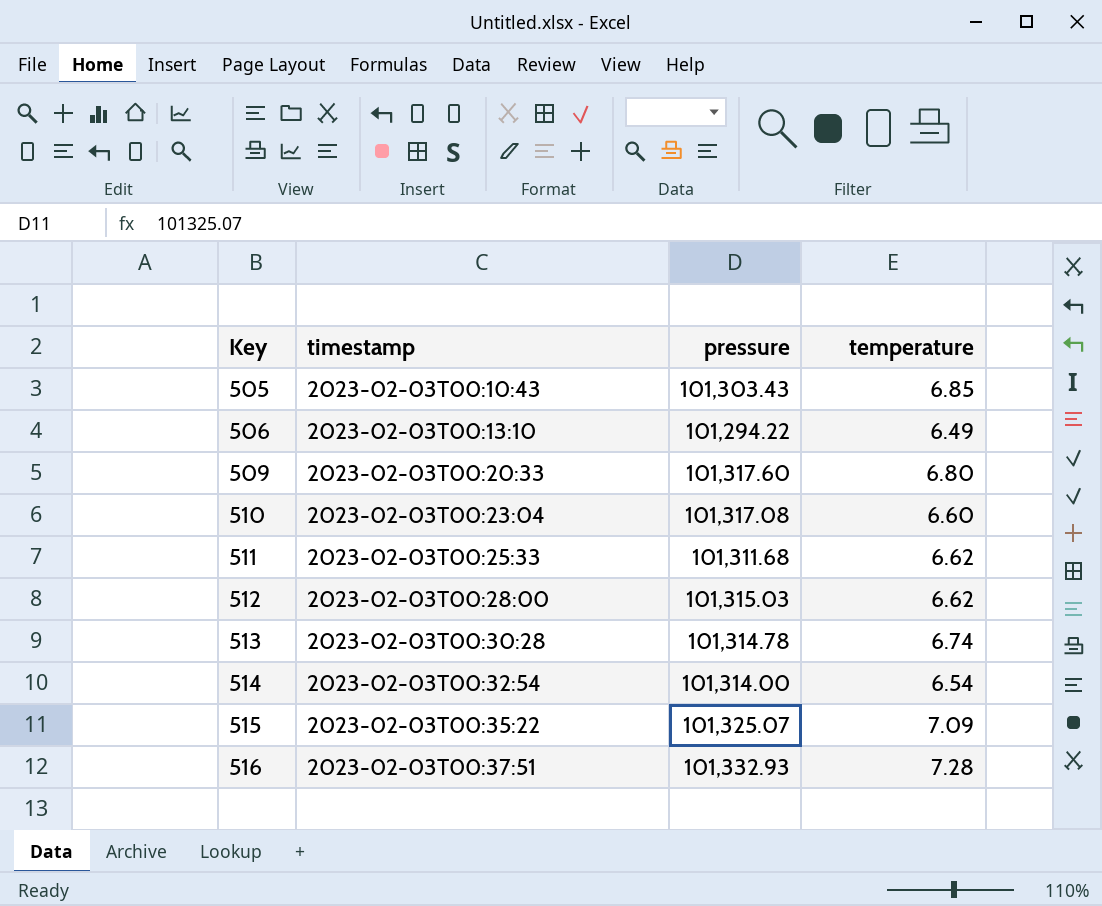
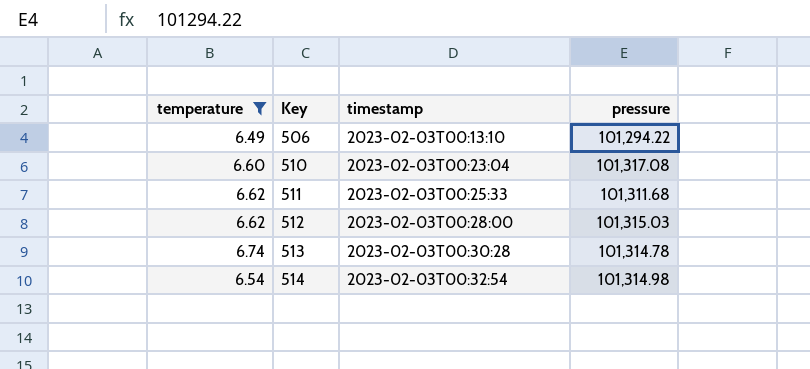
filter: none -> temperature <= 6.74
column temperature | position: 4 -> 1
514 | pressure: 101,314.00 -> 101,314.98

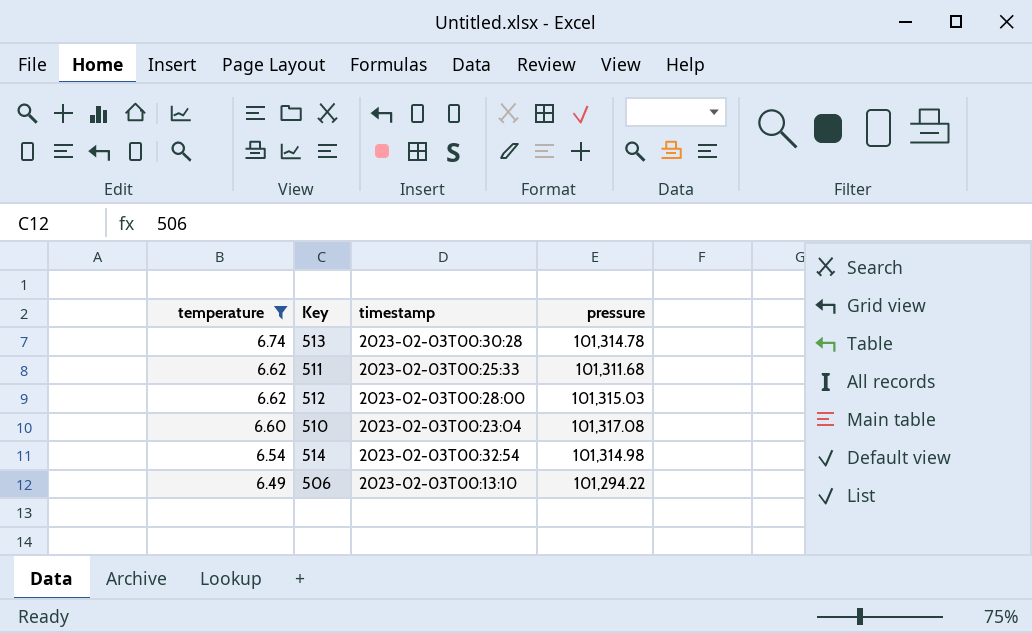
row order: Key ascending -> temperature descending

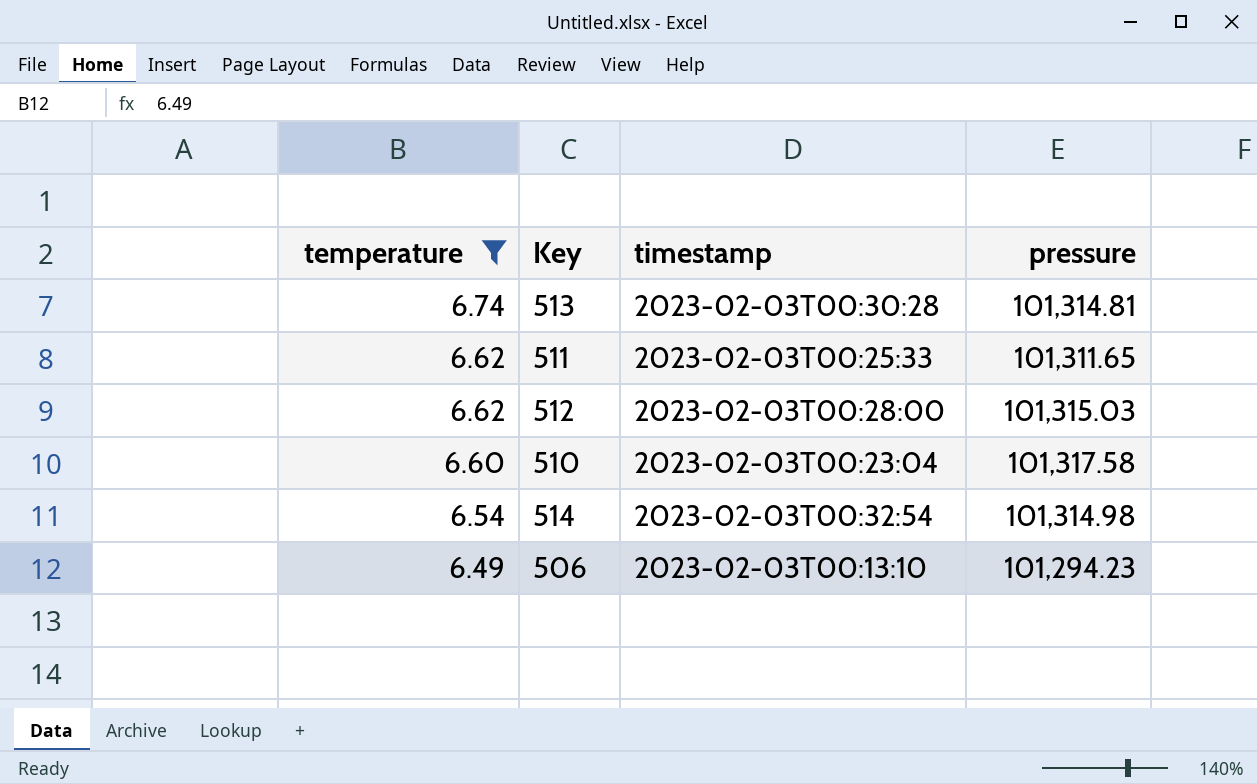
513 | pressure: 101,314.78 -> 101,314.81
511 | pressure: 101,311.68 -> 101,311.65
510 | pressure: 101,317.08 -> 101,317.58
506 | pressure: 101,294.22 -> 101,294.23

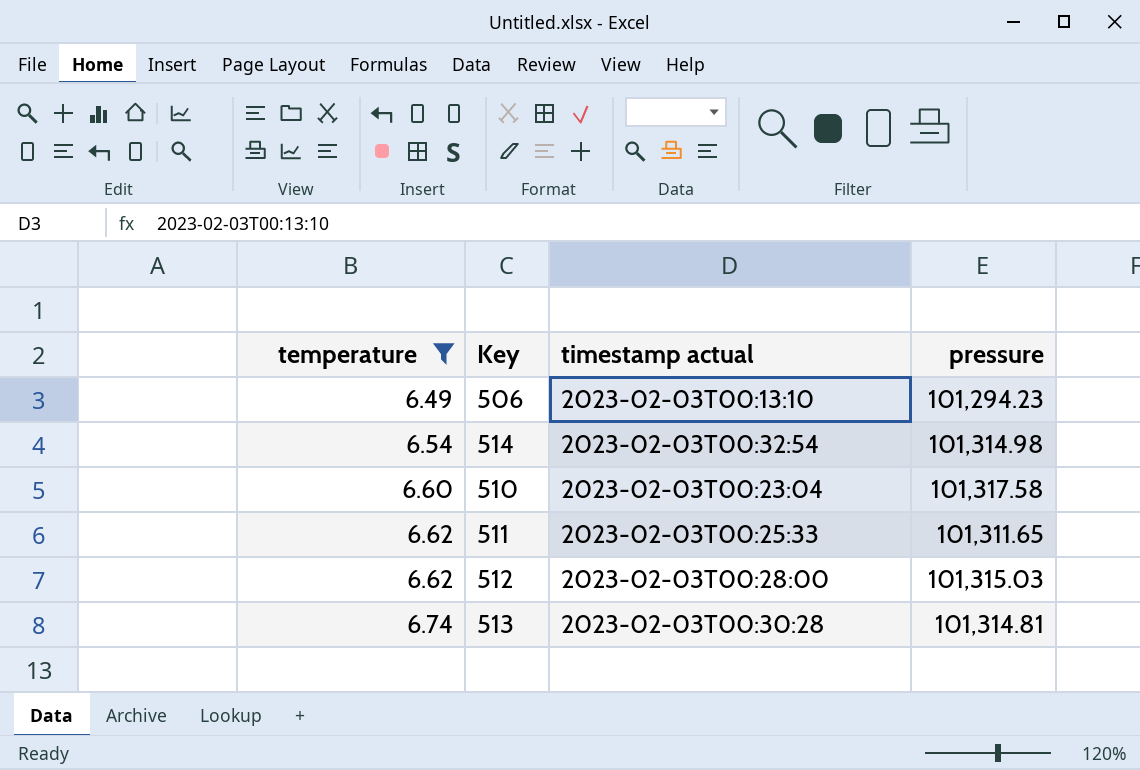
row order: temperature descending -> temperature ascending
column name: timestamp -> timestamp actual

